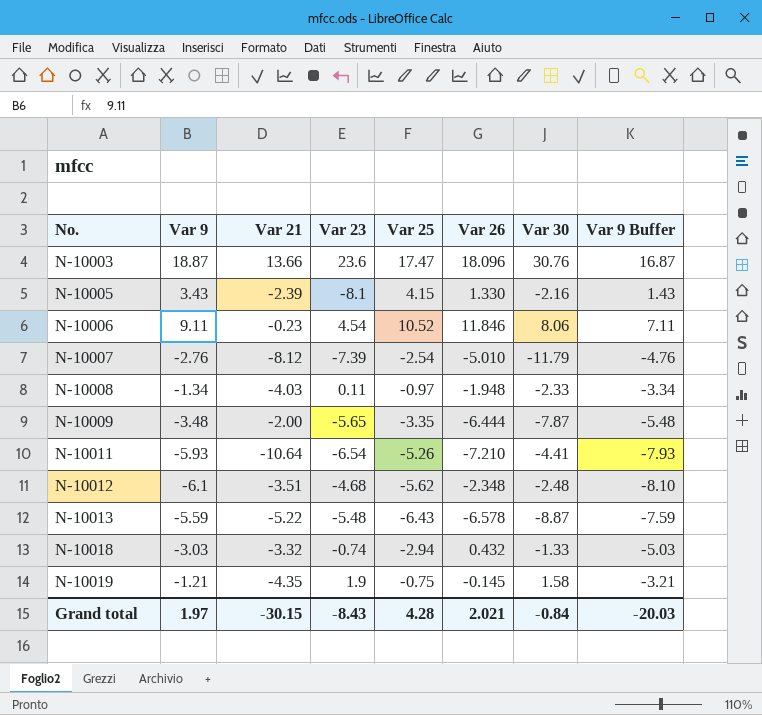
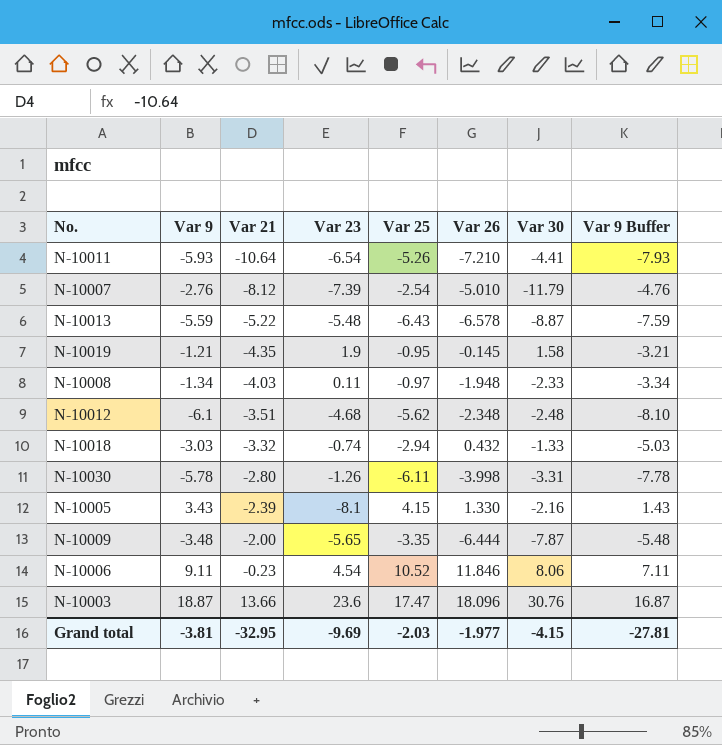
row order: No. ascending -> Var 21 ascending
N-10019 | Var 25: -0.75 -> -0.95
row N-10030: none -> -5.78 | -2.80 | -1.26 | -6.11 | -3.998 | -3.31 | -7.78
Grand total | Var 9: 1.97 -> -3.81
Grand total | Var 21: -30.15 -> -32.95
Grand total | Var 23: -8.43 -> -9.69
Grand total | Var 25: 4.28 -> -2.03
Grand total | Var 26: 2.021 -> -1.977
Grand total | Var 30: -0.84 -> -4.15
Grand total | Var 9 Buffer: -20.03 -> -27.81

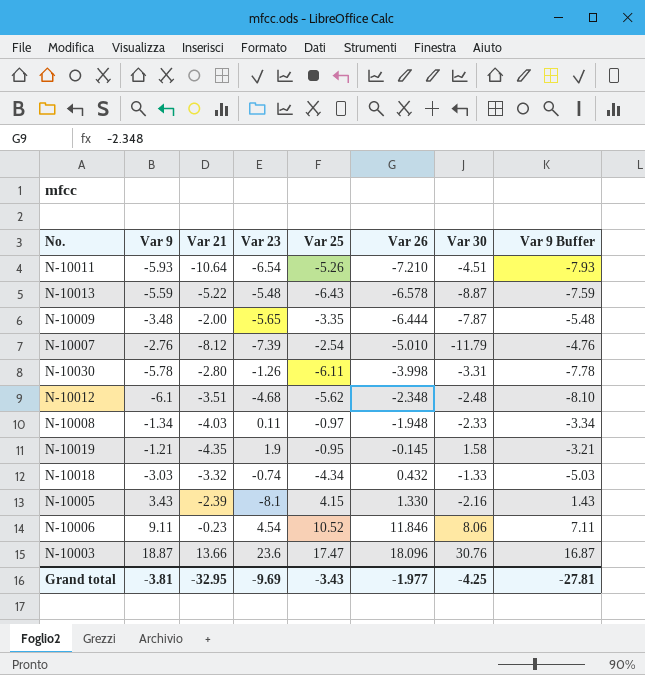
row order: Var 21 ascending -> Var 26 ascending
N-10011 | Var 30: -4.41 -> -4.51
N-10018 | Var 25: -2.94 -> -4.34
Grand total | Var 25: -2.03 -> -3.43
Grand total | Var 30: -4.15 -> -4.25

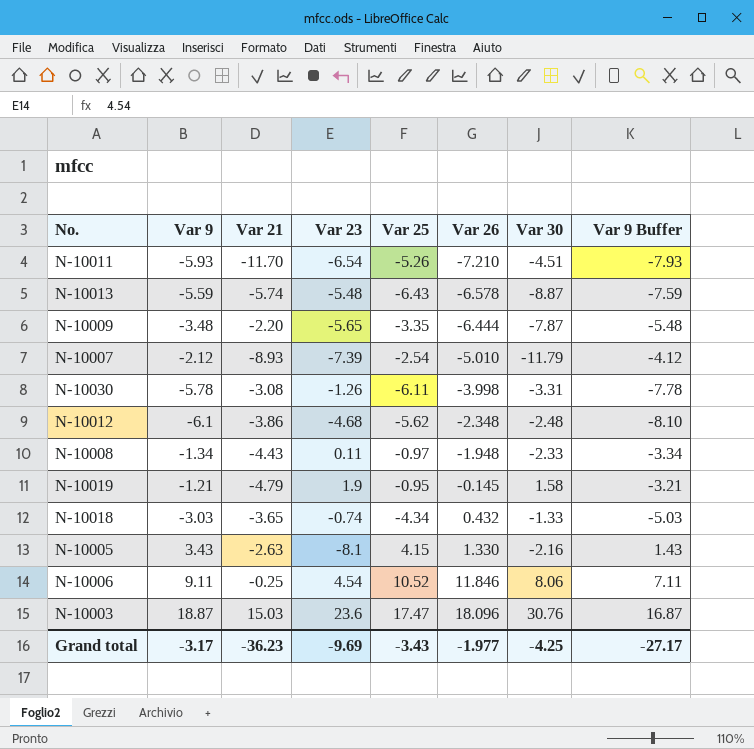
N-10011 | Var 21: -10.64 -> -11.70
N-10013 | Var 21: -5.22 -> -5.74
N-10009 | Var 21: -2.00 -> -2.20
N-10007 | Var 9: -2.76 -> -2.12
N-10007 | Var 21: -8.12 -> -8.93
N-10007 | Var 9 Buffer: -4.76 -> -4.12
N-10030 | Var 21: -2.80 -> -3.08
N-10012 | Var 21: -3.51 -> -3.86
N-10008 | Var 21: -4.03 -> -4.43
N-10019 | Var 21: -4.35 -> -4.79
N-10018 | Var 21: -3.32 -> -3.65
N-10005 | Var 21: -2.39 -> -2.63
N-10006 | Var 21: -0.23 -> -0.25
N-10003 | Var 21: 13.66 -> 15.03
Grand total | Var 9: -3.81 -> -3.17
Grand total | Var 21: -32.95 -> -36.23
Grand total | Var 9 Buffer: -27.81 -> -27.17

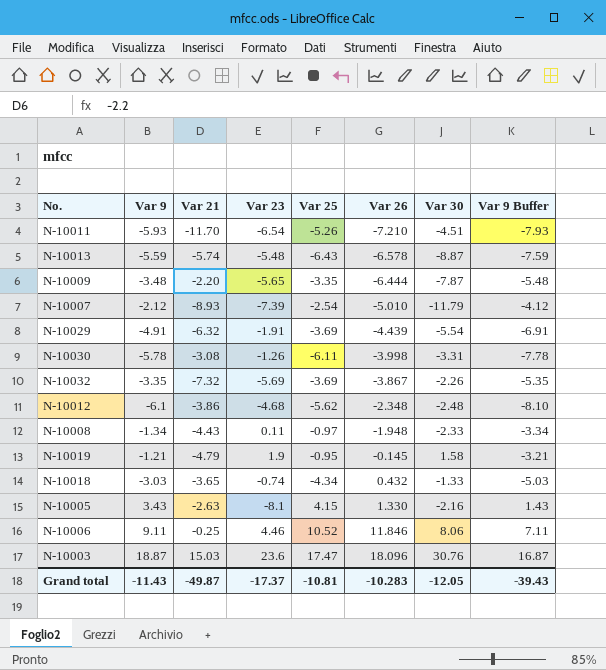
row N-10029: none -> -4.91 | -6.32 | -1.91 | -3.69 | -4.439 | -5.54 | -6.91
row N-10032: none -> -3.35 | -7.32 | -5.69 | -3.69 | -3.867 | -2.26 | -5.35
N-10006 | Var 23: 4.54 -> 4.46
Grand total | Var 9: -3.17 -> -11.43
Grand total | Var 21: -36.23 -> -49.87
Grand total | Var 23: -9.69 -> -17.37
Grand total | Var 25: -3.43 -> -10.81
Grand total | Var 26: -1.977 -> -10.283
Grand total | Var 30: -4.25 -> -12.05
Grand total | Var 9 Buffer: -27.17 -> -39.43

